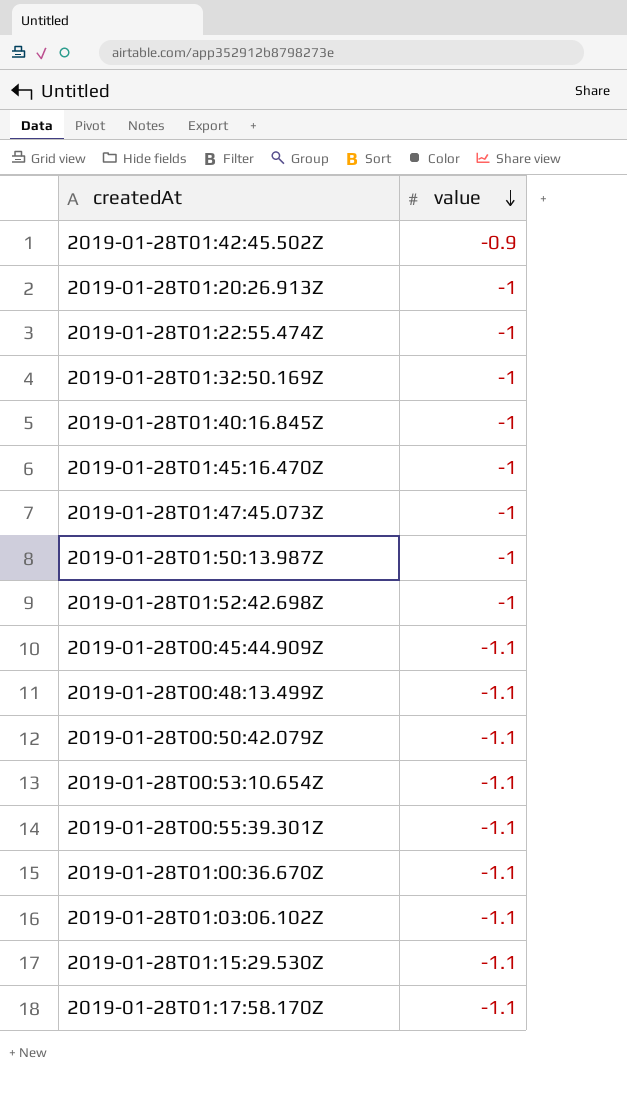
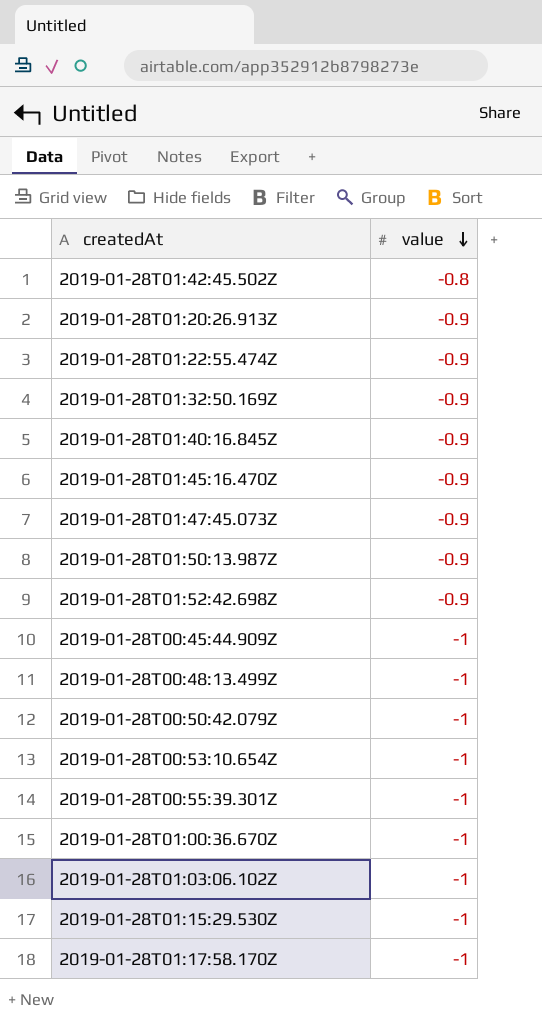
2019-01-28T01:42:45.502Z | value: -0.9 -> -0.8
2019-01-28T01:20:26.913Z | value: -1 -> -0.9
2019-01-28T01:22:55.474Z | value: -1 -> -0.9
2019-01-28T01:32:50.169Z | value: -1 -> -0.9
2019-01-28T01:40:16.845Z | value: -1 -> -0.9
2019-01-28T01:45:16.470Z | value: -1 -> -0.9
2019-01-28T01:47:45.073Z | value: -1 -> -0.9
2019-01-28T01:50:13.987Z | value: -1 -> -0.9
2019-01-28T01:52:42.698Z | value: -1 -> -0.9
2019-01-28T00:45:44.909Z | value: -1.1 -> -1
2019-01-28T00:48:13.499Z | value: -1.1 -> -1
2019-01-28T00:50:42.079Z | value: -1.1 -> -1
2019-01-28T00:53:10.654Z | value: -1.1 -> -1
2019-01-28T00:55:39.301Z | value: -1.1 -> -1
2019-01-28T01:00:36.670Z | value: -1.1 -> -1
2019-01-28T01:03:06.102Z | value: -1.1 -> -1
2019-01-28T01:15:29.530Z | value: -1.1 -> -1
2019-01-28T01:17:58.170Z | value: -1.1 -> -1

